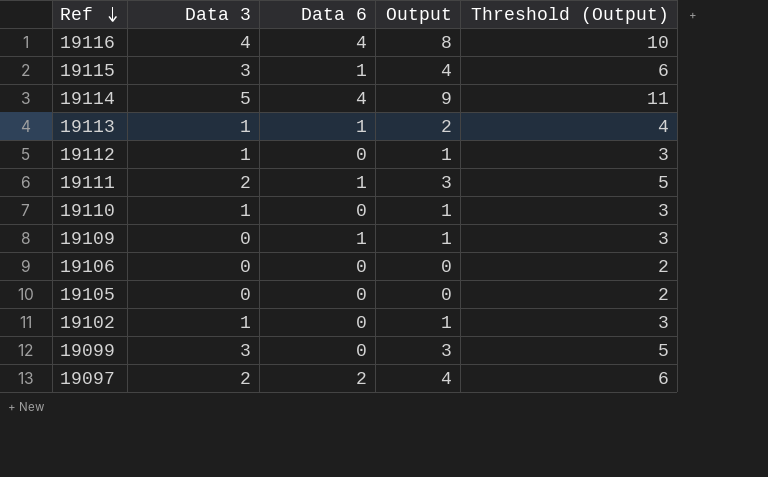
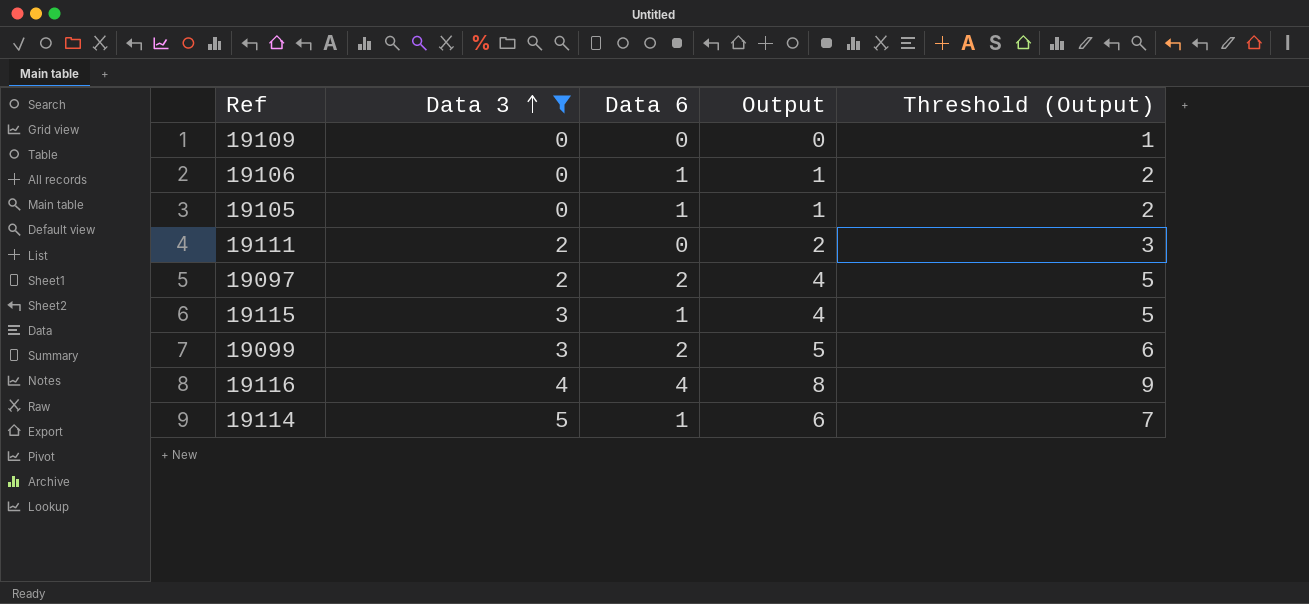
filter: none -> Data 3 != 1
row order: Ref descending -> Data 3 ascending
column Threshold (Output) | formula: [Output] + 2 -> [Output] + 1
19109 | Data 6: 1 -> 0
19109 | Output: 1 -> 0
19106 | Data 6: 0 -> 1
19106 | Output: 0 -> 1
19105 | Data 6: 0 -> 1
19105 | Output: 0 -> 1
19111 | Data 6: 1 -> 0
19111 | Output: 3 -> 2
19099 | Data 6: 0 -> 2
19099 | Output: 3 -> 5
19114 | Data 6: 4 -> 1
19114 | Output: 9 -> 6

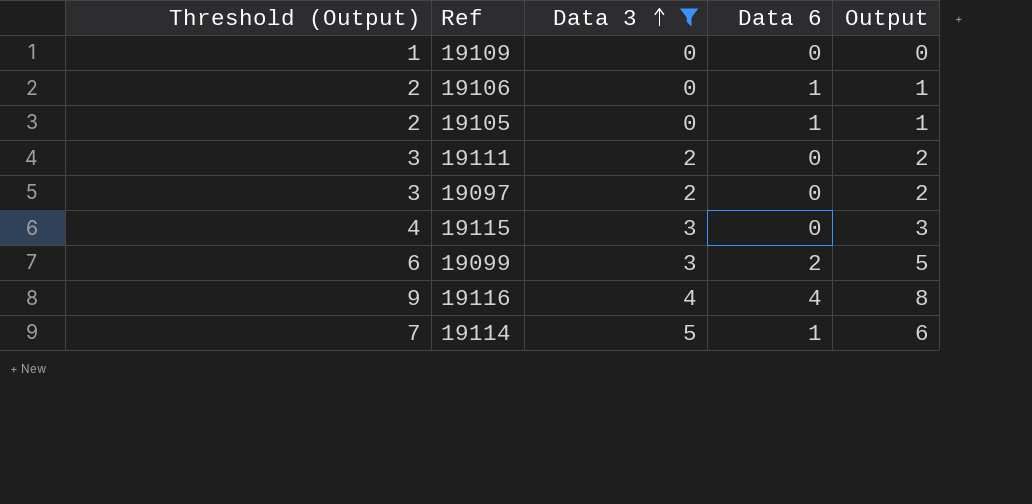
column Threshold (Output) | position: 5 -> 1
19097 | Threshold (Output): 5 -> 3
19097 | Data 6: 2 -> 0
19097 | Output: 4 -> 2
19115 | Threshold (Output): 5 -> 4
19115 | Data 6: 1 -> 0
19115 | Output: 4 -> 3

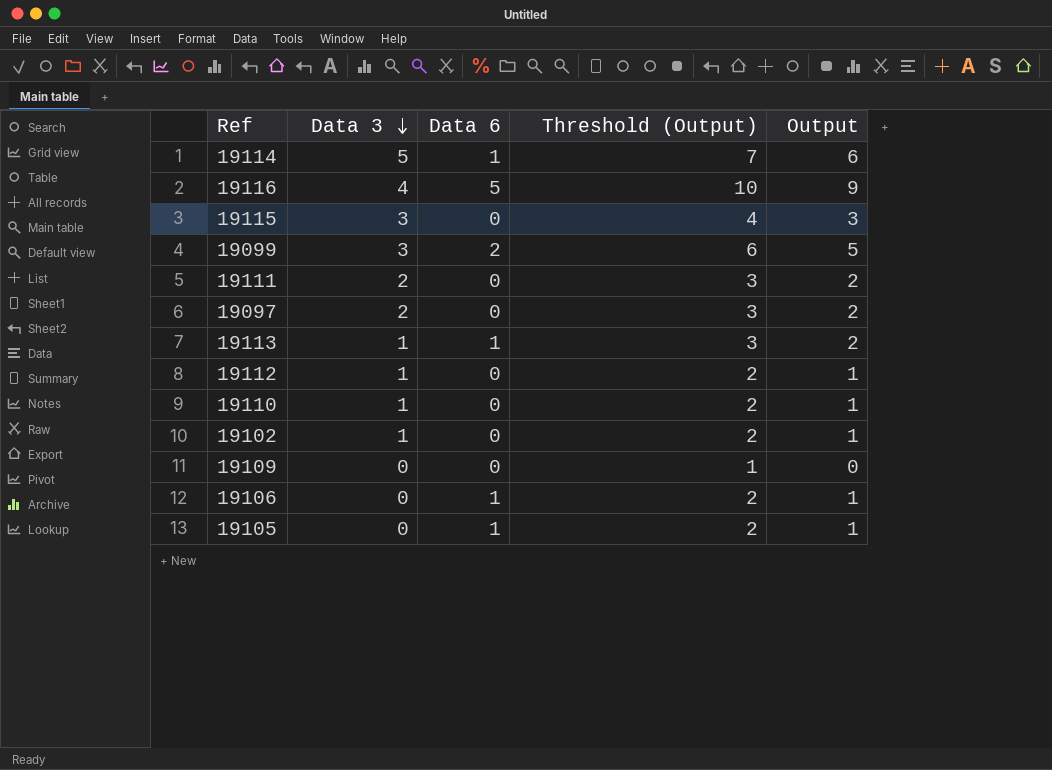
filter: Data 3 != 1 -> none
row order: Data 3 ascending -> Data 3 descending
column Threshold (Output) | position: 1 -> 4
19116 | Data 6: 4 -> 5
19116 | Threshold (Output): 9 -> 10
19116 | Output: 8 -> 9

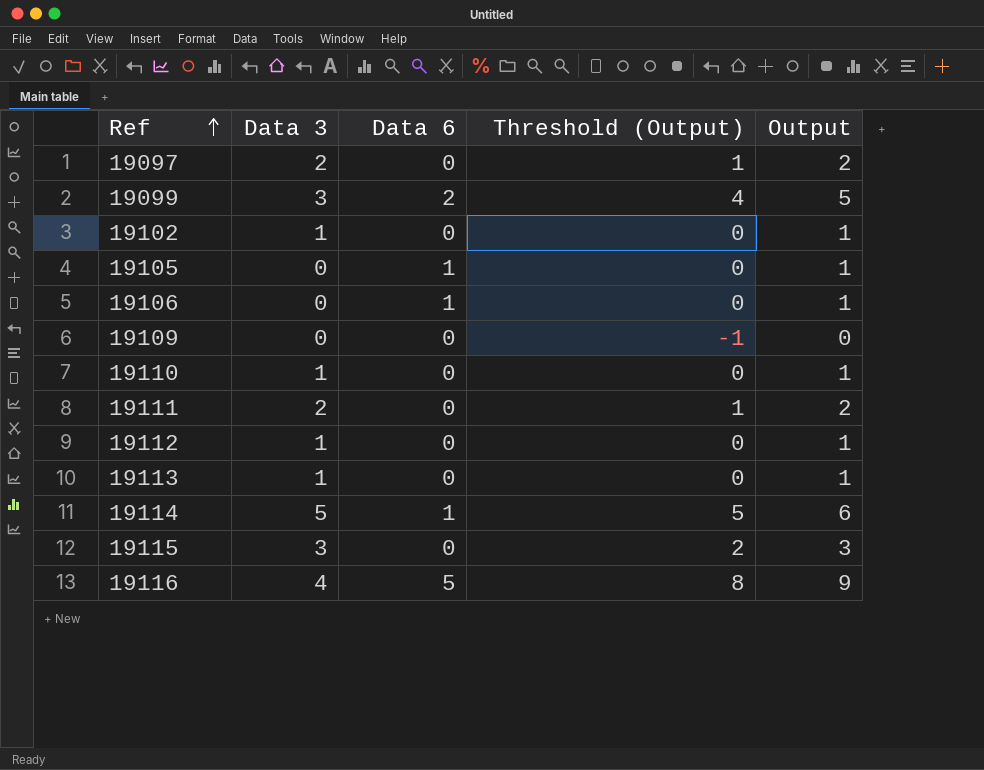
row order: Data 3 descending -> Ref ascending
column Threshold (Output) | formula: [Output] + 1 -> [Output] - 1
19113 | Data 6: 1 -> 0
19113 | Output: 2 -> 1

